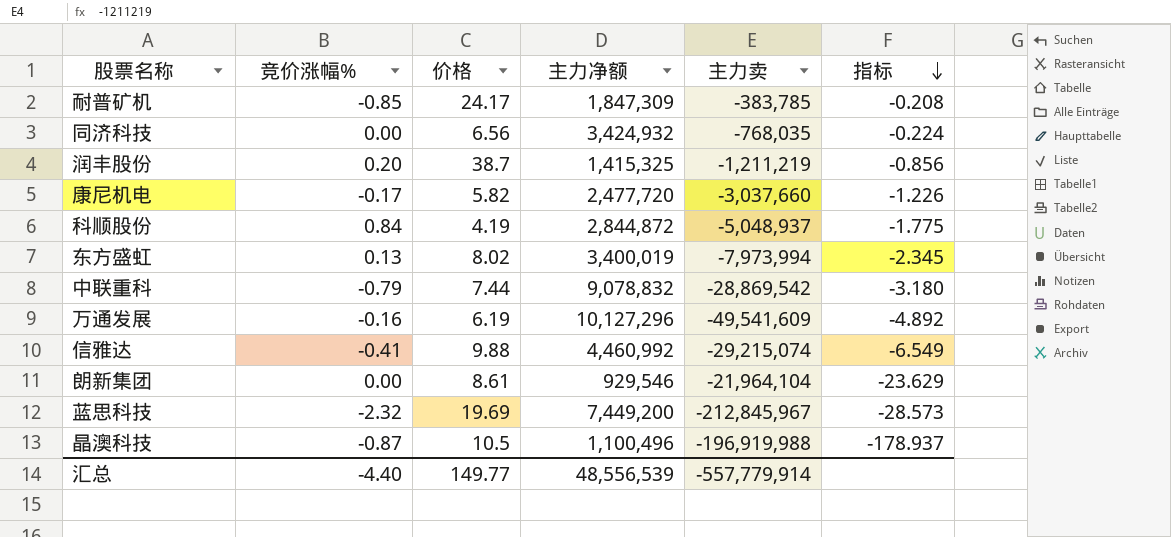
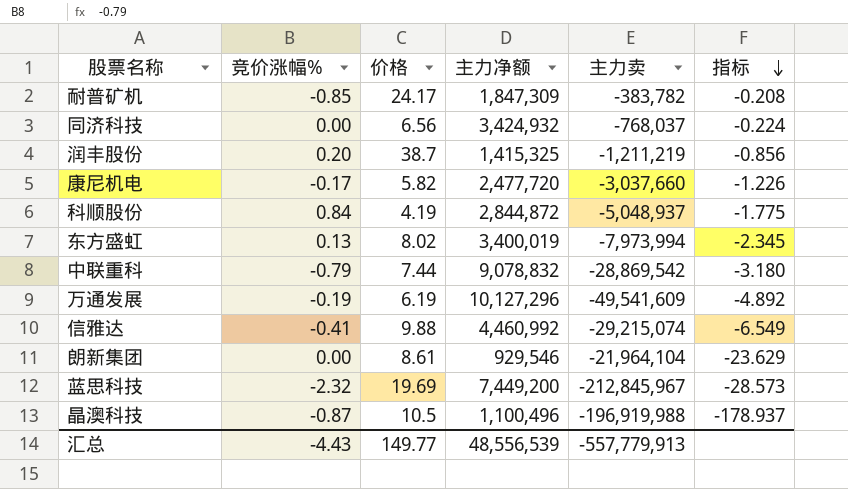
耐普矿机 | 主力卖: -383,785 -> -383,782
同济科技 | 主力卖: -768,035 -> -768,037
万通发展 | 竞价涨幅%: -0.16 -> -0.19
汇总 | 竞价涨幅%: -4.40 -> -4.43
汇总 | 主力卖: -557,779,914 -> -557,779,913

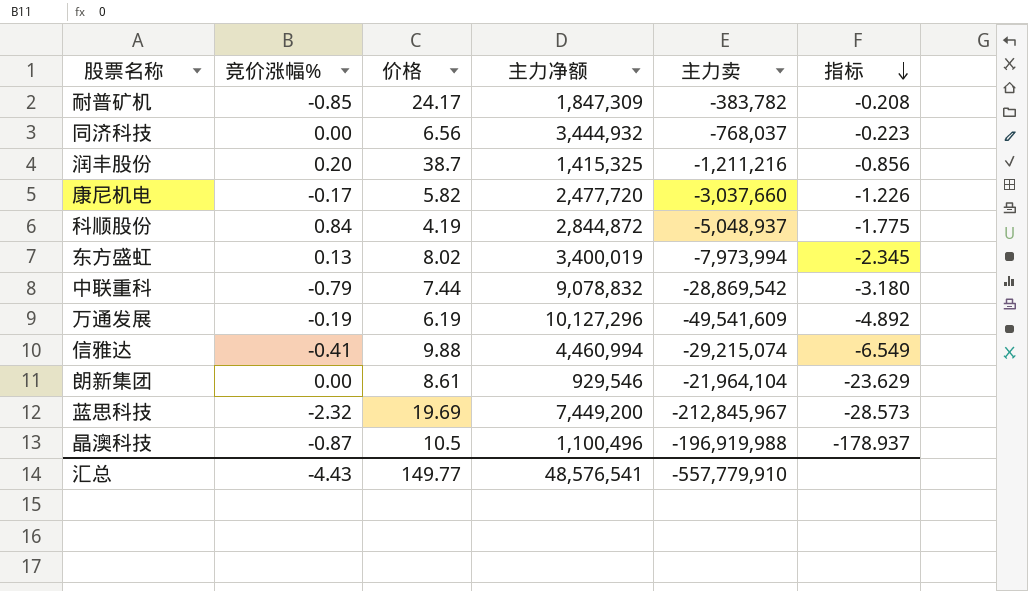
同济科技 | 主力净额: 3,424,932 -> 3,444,932
同济科技 | 指标: -0.224 -> -0.223
润丰股份 | 主力卖: -1,211,219 -> -1,211,216
信雅达 | 主力净额: 4,460,992 -> 4,460,994
汇总 | 主力净额: 48,556,539 -> 48,576,541
汇总 | 主力卖: -557,779,913 -> -557,779,910

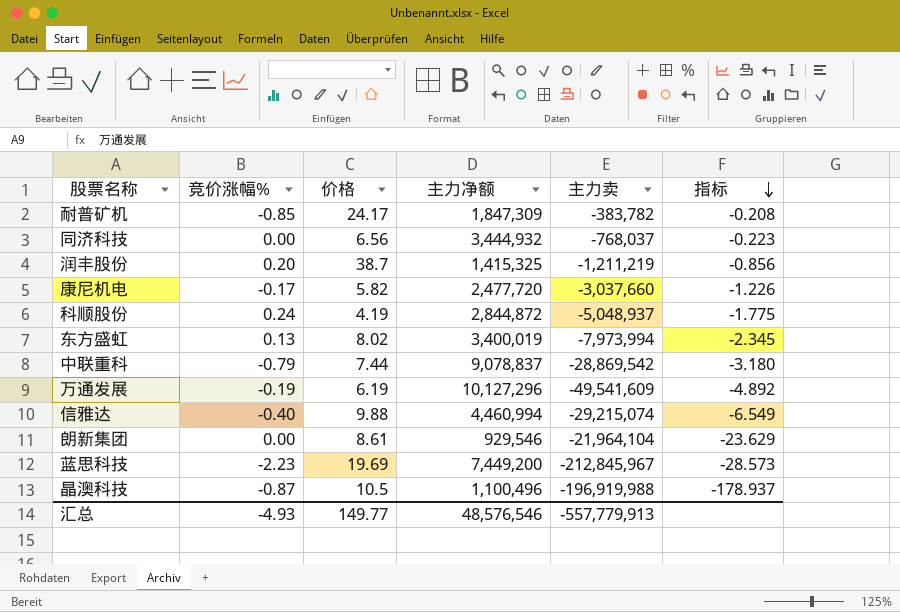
润丰股份 | 主力卖: -1,211,216 -> -1,211,219
科顺股份 | 竞价涨幅%: 0.84 -> 0.24
中联重科 | 主力净额: 9,078,832 -> 9,078,837
信雅达 | 竞价涨幅%: -0.41 -> -0.40
蓝思科技 | 竞价涨幅%: -2.32 -> -2.23
汇总 | 竞价涨幅%: -4.43 -> -4.93
汇总 | 主力净额: 48,576,541 -> 48,576,546
汇总 | 主力卖: -557,779,910 -> -557,779,913

